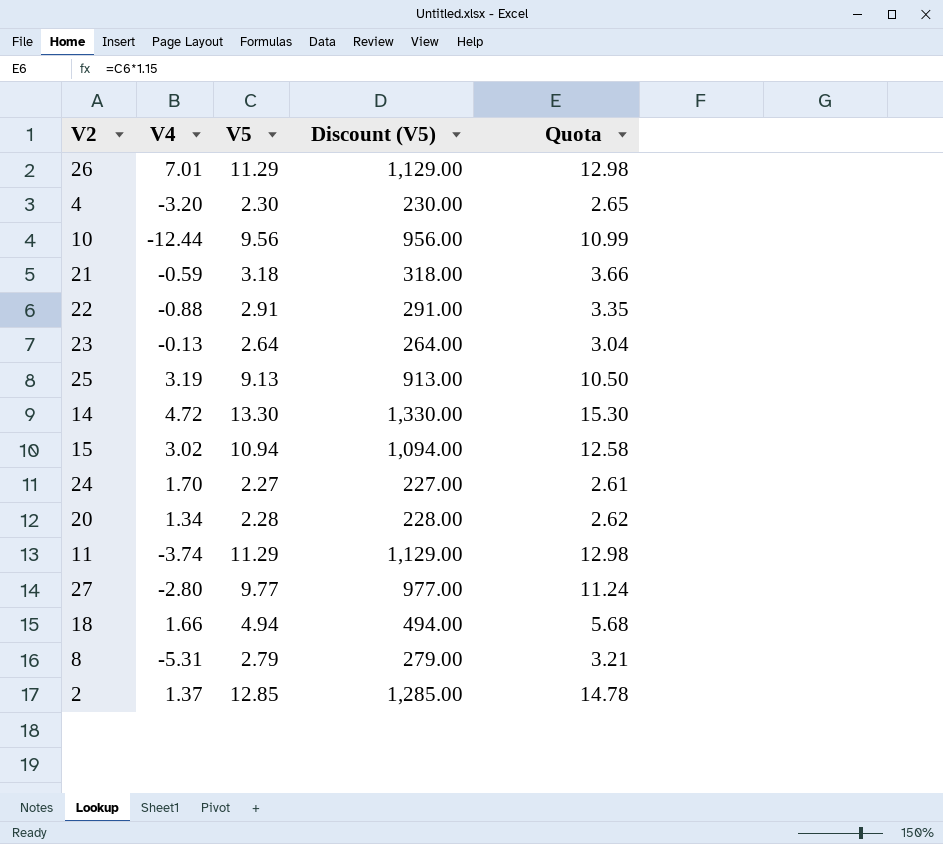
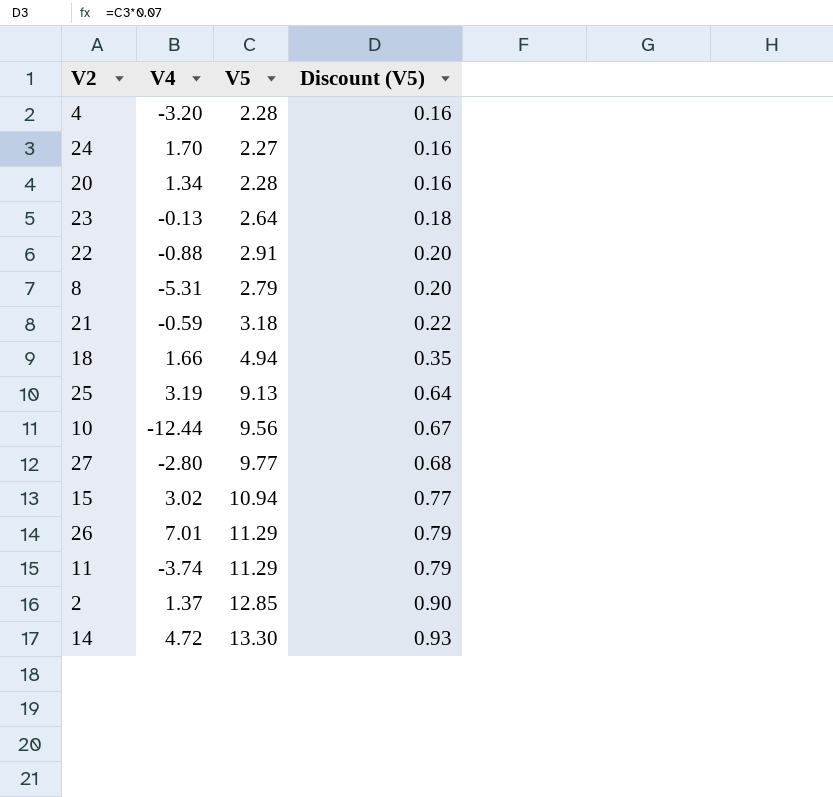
row order: none -> Discount (V5) ascending
column Quota | formula: [V5] * 1.15 -> none
column Discount (V5) | formula: [V5] * 100 -> [V5] * 0.07
4 | V5: 2.30 -> 2.28

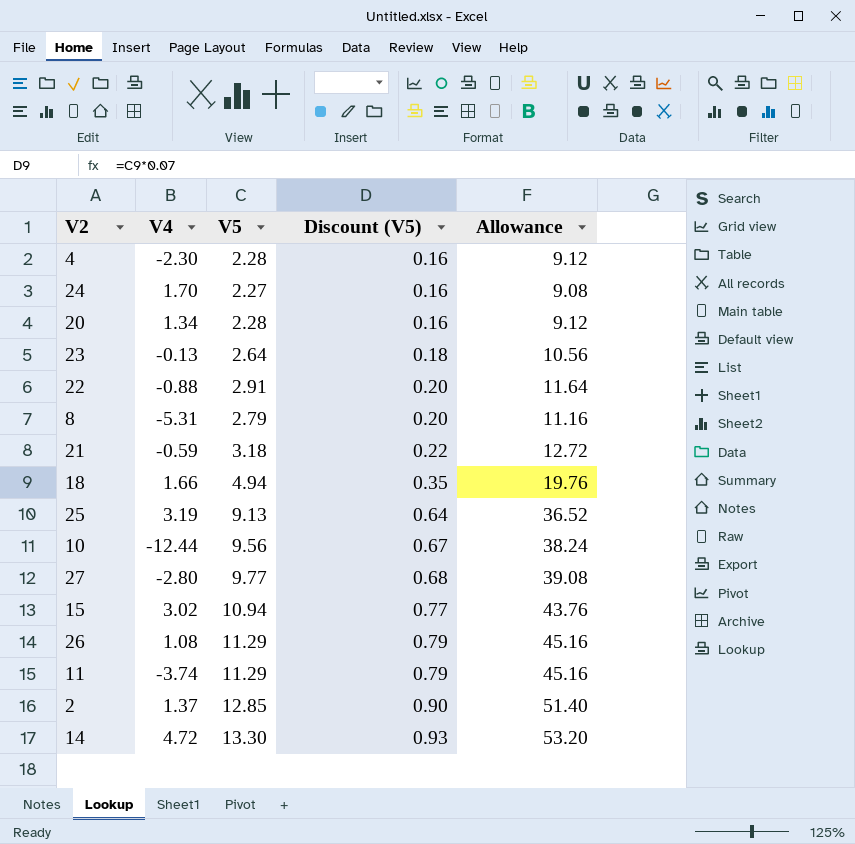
column Allowance | formula: none -> [V5] * 4
4 | V4: -3.20 -> -2.30
26 | V4: 7.01 -> 1.08

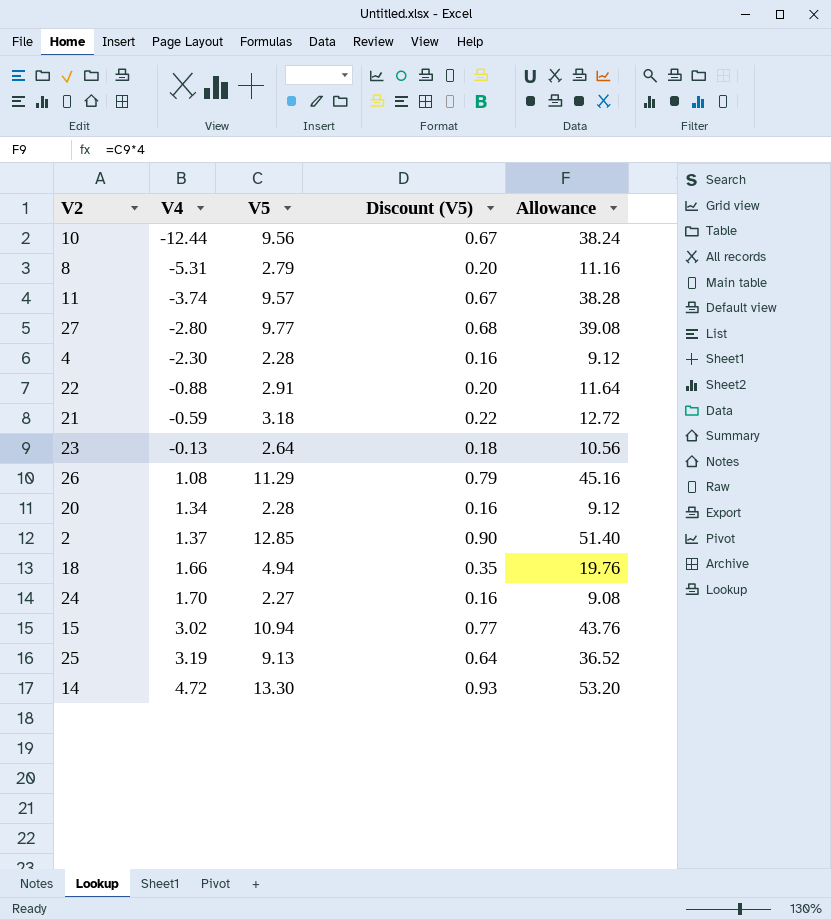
row order: Discount (V5) ascending -> V4 ascending
11 | V5: 11.29 -> 9.57
11 | Discount (V5): 0.79 -> 0.67
11 | Allowance: 45.16 -> 38.28

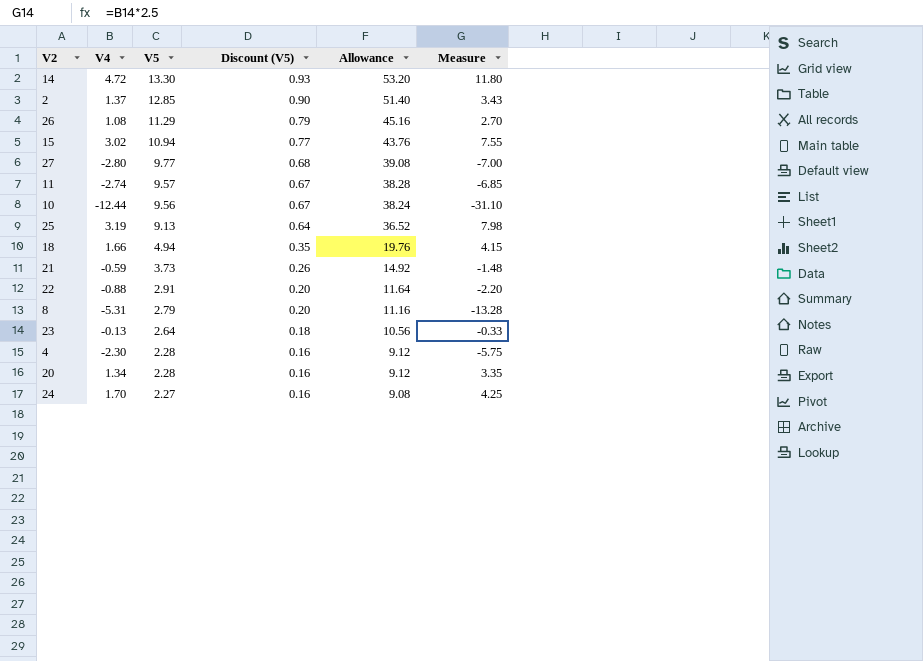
row order: V4 ascending -> V5 descending
column Measure | formula: none -> [V4] * 2.5
11 | V4: -3.74 -> -2.74
21 | V5: 3.18 -> 3.73
21 | Discount (V5): 0.22 -> 0.26
21 | Allowance: 12.72 -> 14.92

